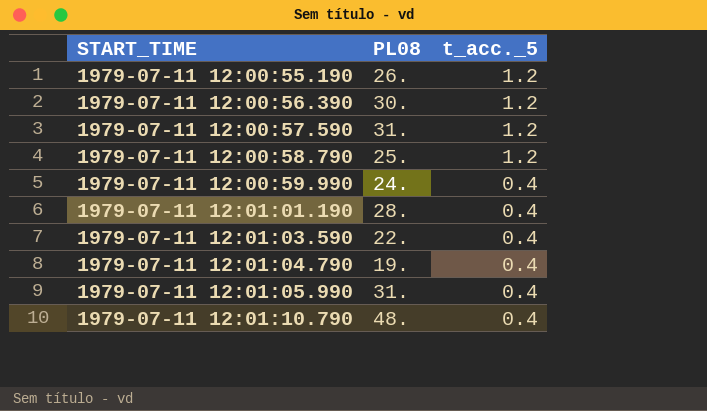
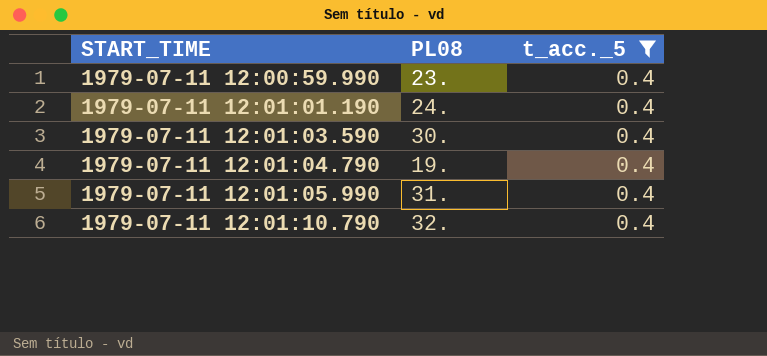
filter: none -> t_acc._5 = 0.4
1979-07-11 12:00:59.990 | PL08: 24. -> 23.
1979-07-11 12:01:01.190 | PL08: 28. -> 24.
1979-07-11 12:01:03.590 | PL08: 22. -> 30.
1979-07-11 12:01:10.790 | PL08: 48. -> 32.

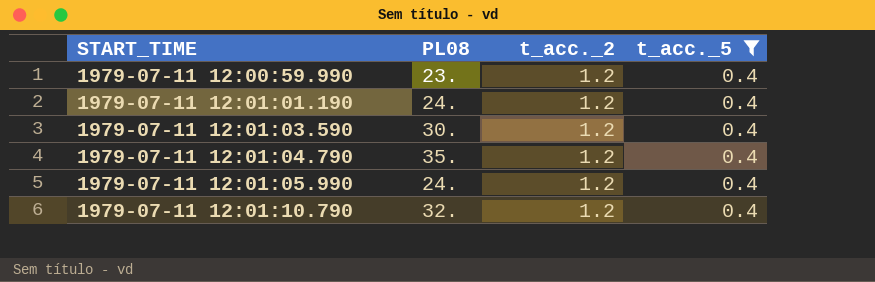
column t_acc._2 | position: none -> 3
1979-07-11 12:01:04.790 | PL08: 19. -> 35.
1979-07-11 12:01:05.990 | PL08: 31. -> 24.

